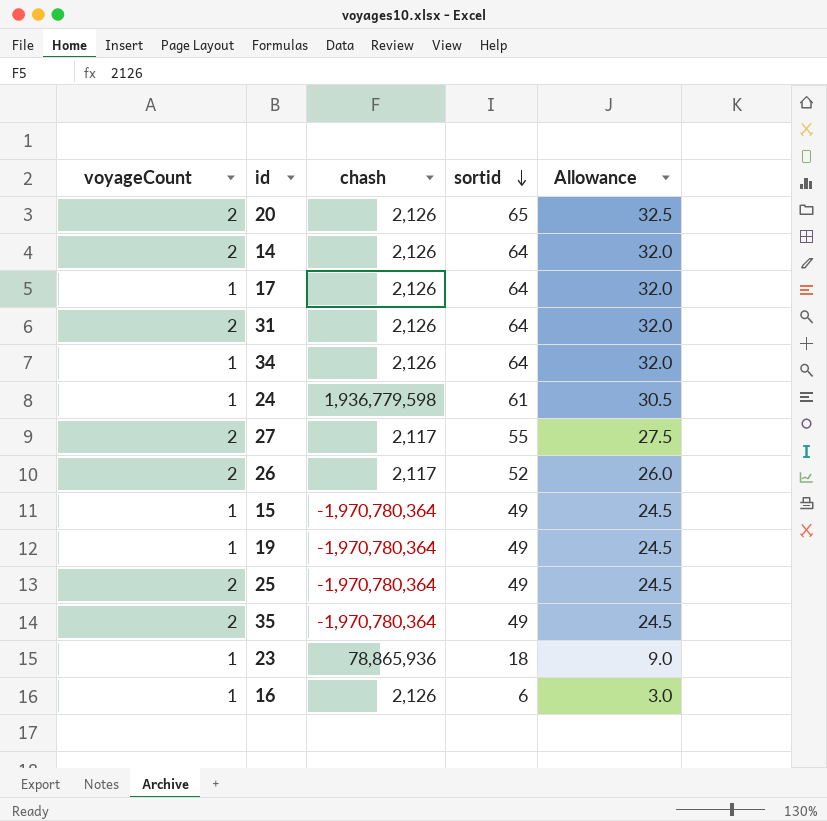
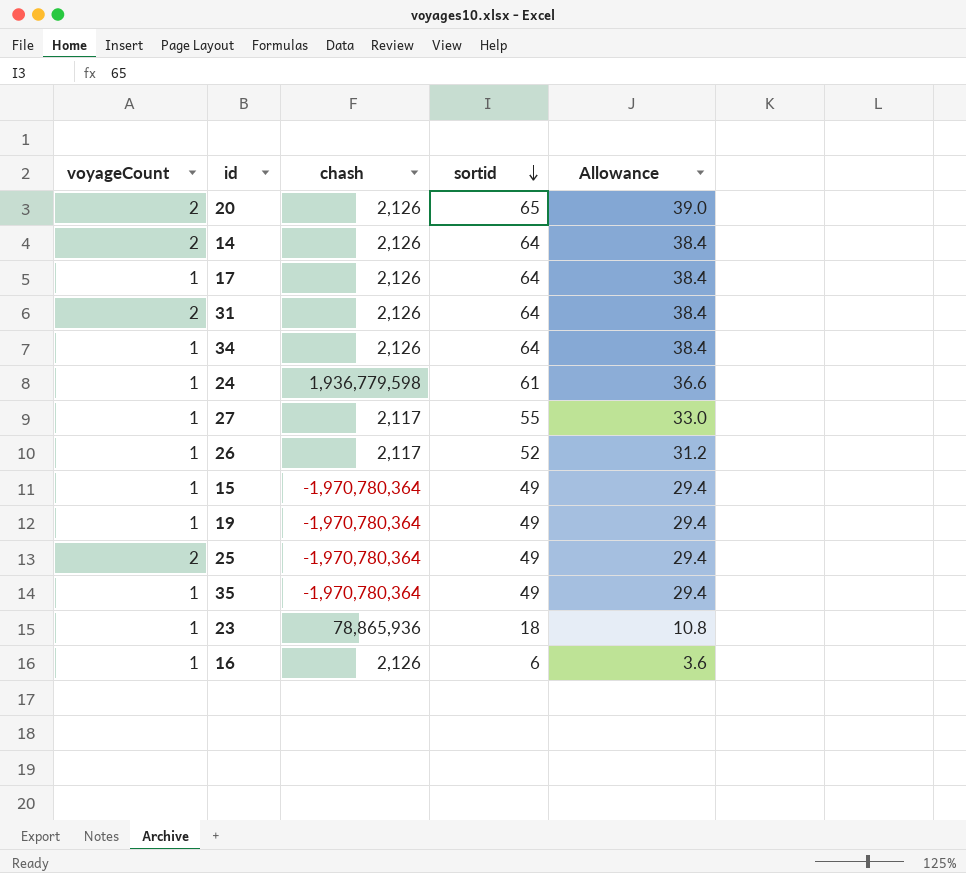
column Allowance | formula: [sortid] * 0.5 -> [sortid] * 0.6
27 | voyageCount: 2 -> 1
26 | voyageCount: 2 -> 1
35 | voyageCount: 2 -> 1

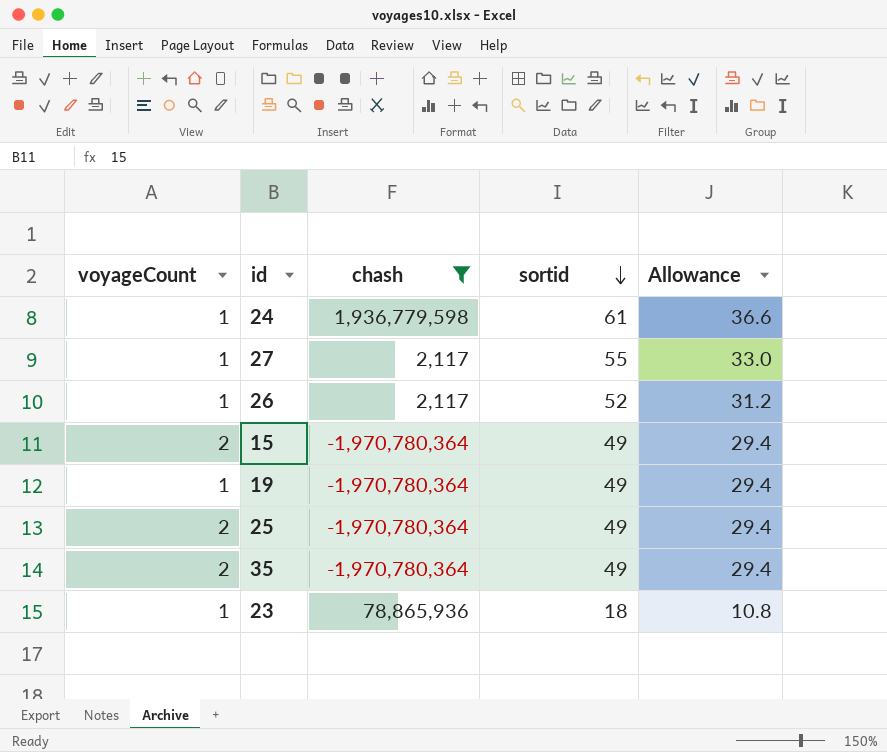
filter: none -> chash != 2,126
15 | voyageCount: 1 -> 2
35 | voyageCount: 1 -> 2

